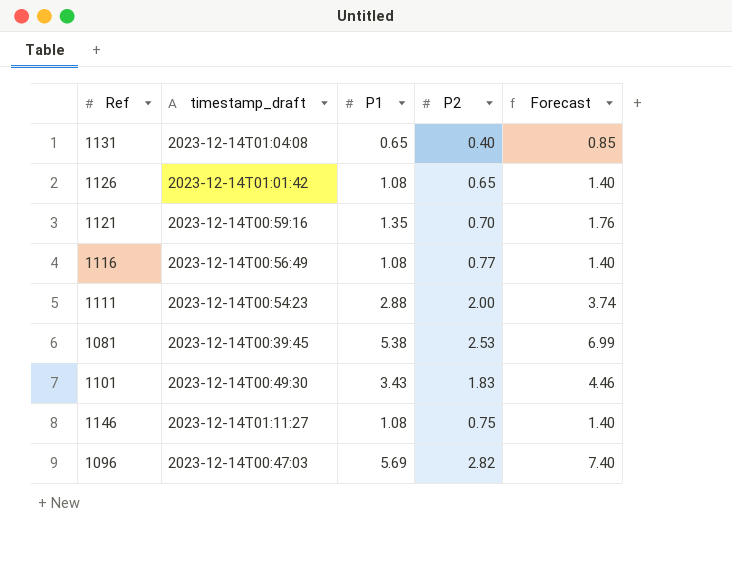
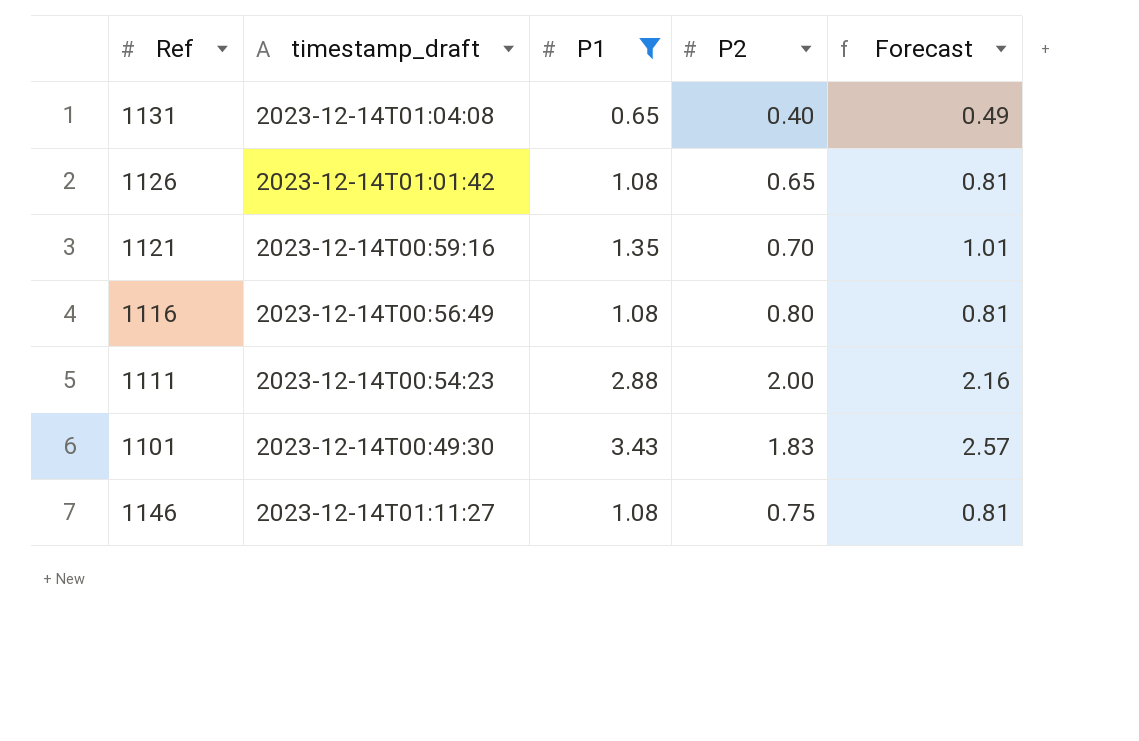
filter: none -> P1 <= 3.43
column Forecast | formula: [P1] * 1.3 -> [P1] * 0.75
1116 | P2: 0.77 -> 0.80

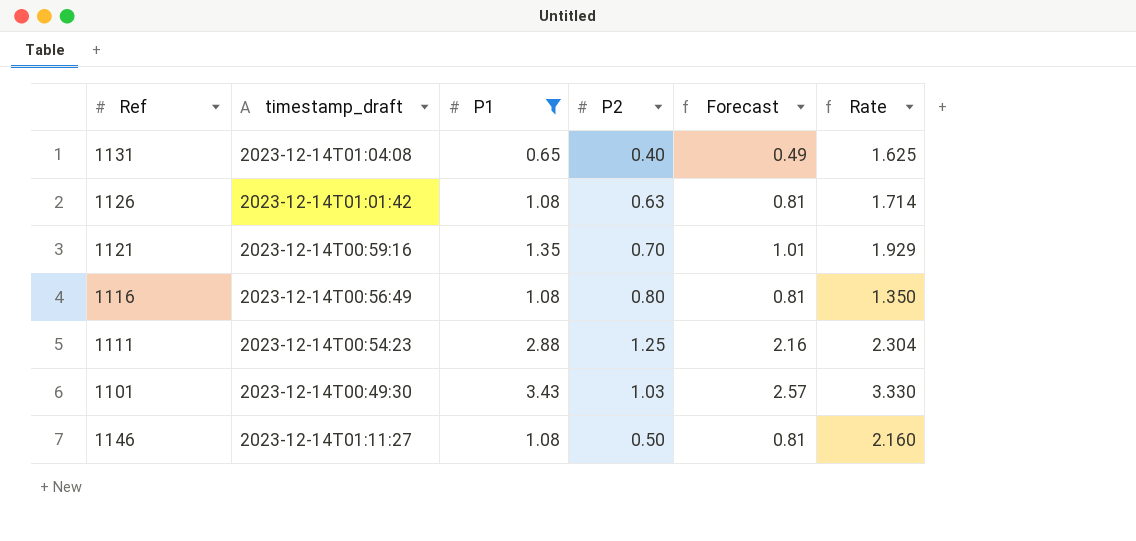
column Rate | formula: none -> [P1] / [P2]
1126 | P2: 0.65 -> 0.63
1111 | P2: 2.00 -> 1.25
1101 | P2: 1.83 -> 1.03
1146 | P2: 0.75 -> 0.50

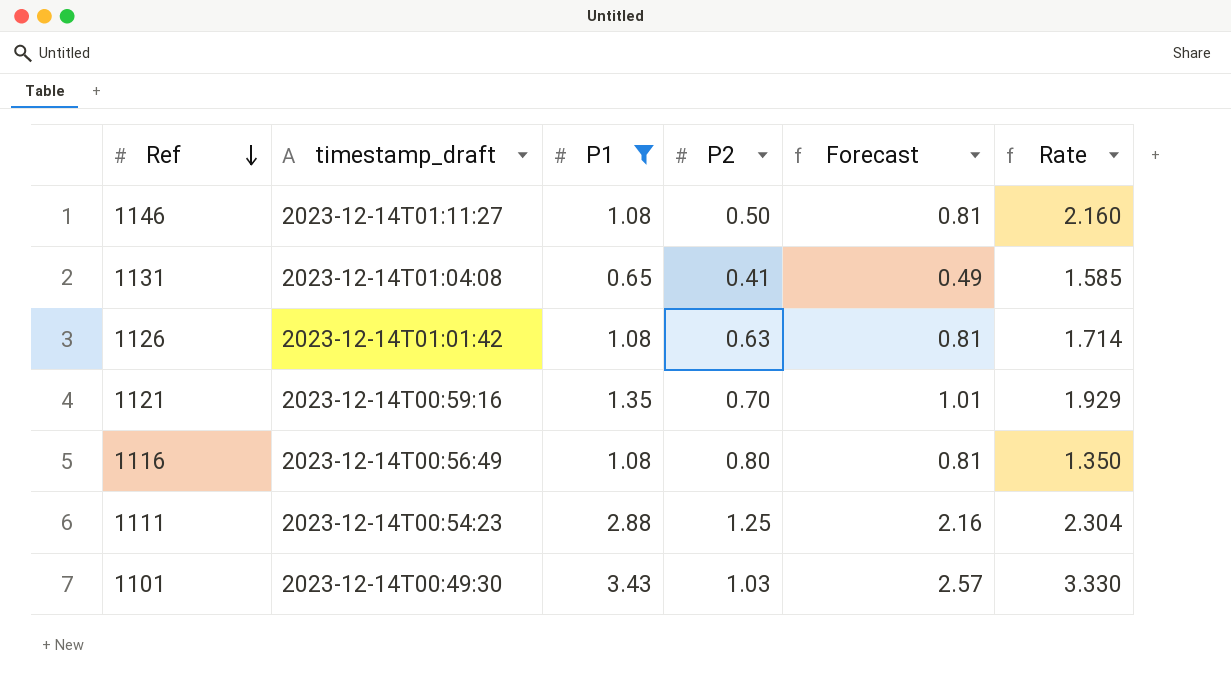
row order: none -> Ref descending
1131 | P2: 0.40 -> 0.41
1131 | Rate: 1.625 -> 1.585

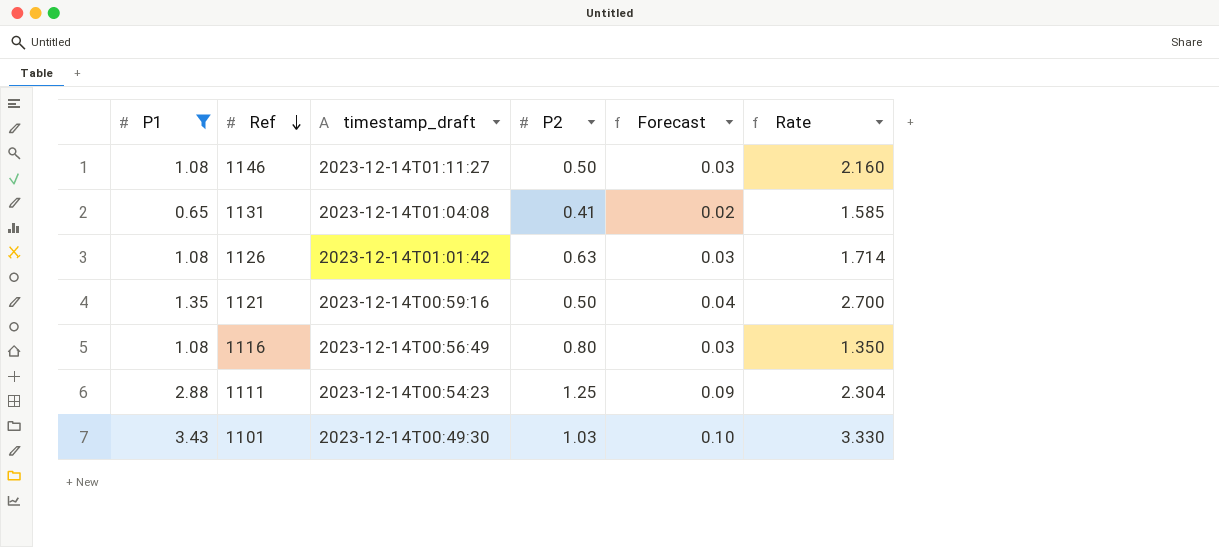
column P1 | position: 3 -> 1
column Forecast | formula: [P1] * 0.75 -> [P1] * 0.03
1121 | P2: 0.70 -> 0.50
1121 | Rate: 1.929 -> 2.700

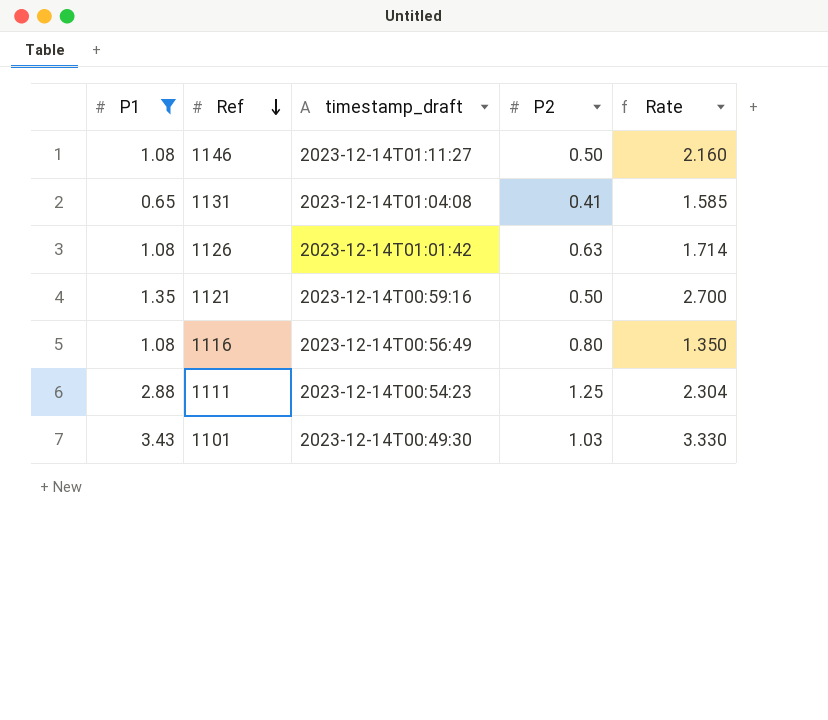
column Forecast | formula: [P1] * 0.03 -> none

